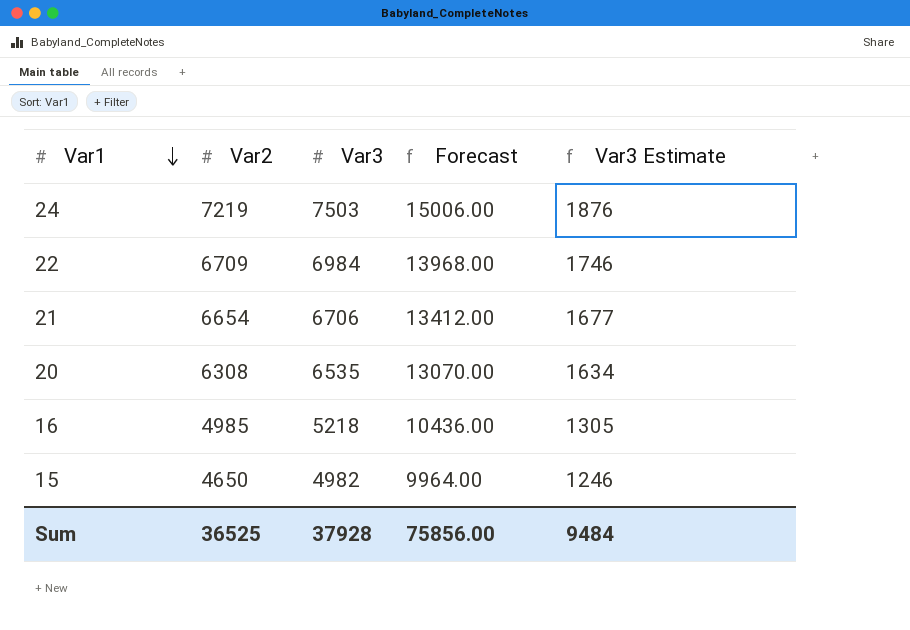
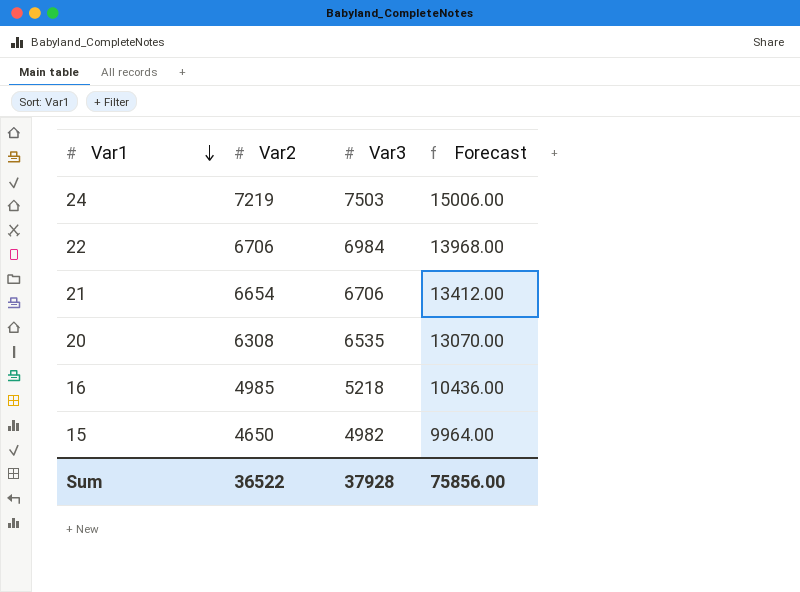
column Var3 Estimate | formula: [Var3] * 0.25 -> none
22 | Var2: 6709 -> 6706
Sum | Var2: 36525 -> 36522

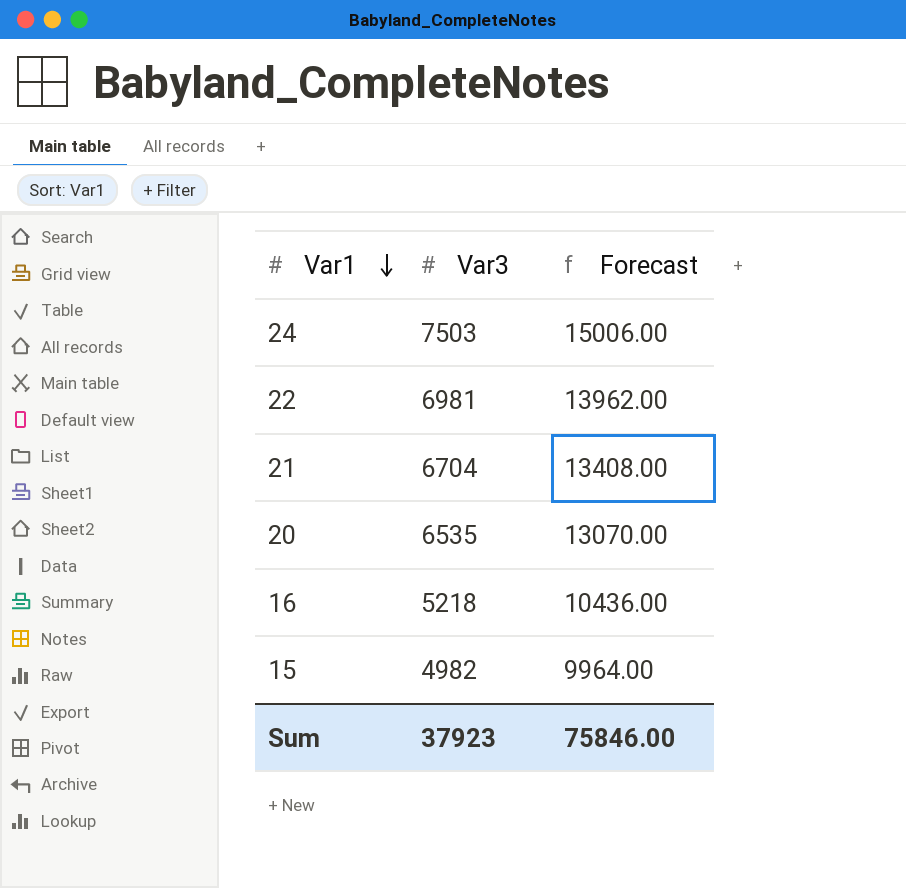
column Var2 | position: 2 -> none
22 | Var3: 6984 -> 6981
22 | Forecast: 13968.00 -> 13962.00
21 | Var3: 6706 -> 6704
21 | Forecast: 13412.00 -> 13408.00
Sum | Var3: 37928 -> 37923
Sum | Forecast: 75856.00 -> 75846.00

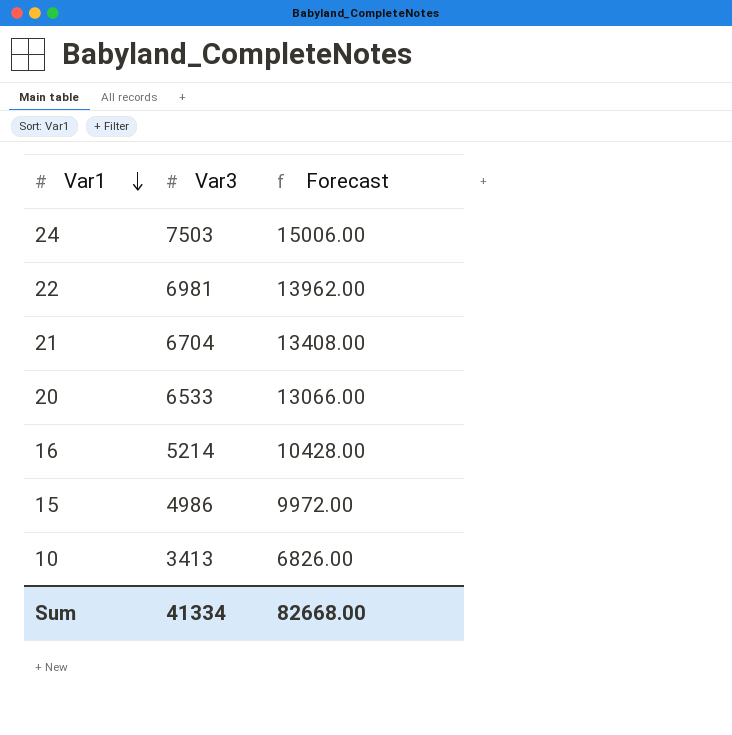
20 | Var3: 6535 -> 6533
20 | Forecast: 13070.00 -> 13066.00
16 | Var3: 5218 -> 5214
16 | Forecast: 10436.00 -> 10428.00
15 | Var3: 4982 -> 4986
15 | Forecast: 9964.00 -> 9972.00
row 10: none -> 3413 | 6826.00
Sum | Var3: 37923 -> 41334
Sum | Forecast: 75846.00 -> 82668.00

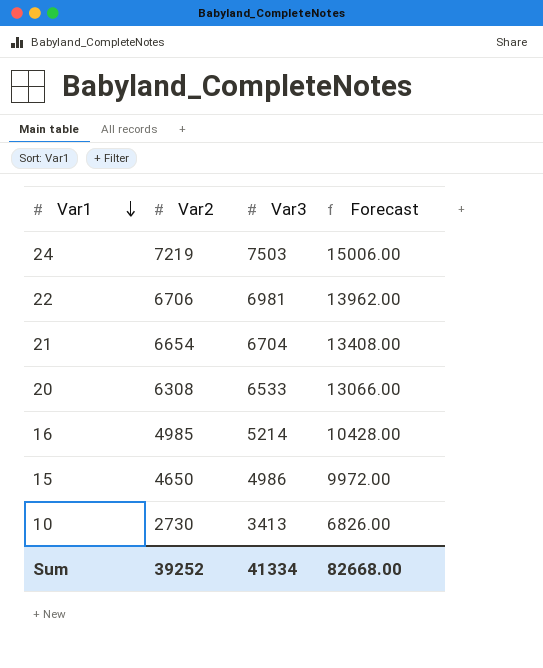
column Var2 | position: none -> 2

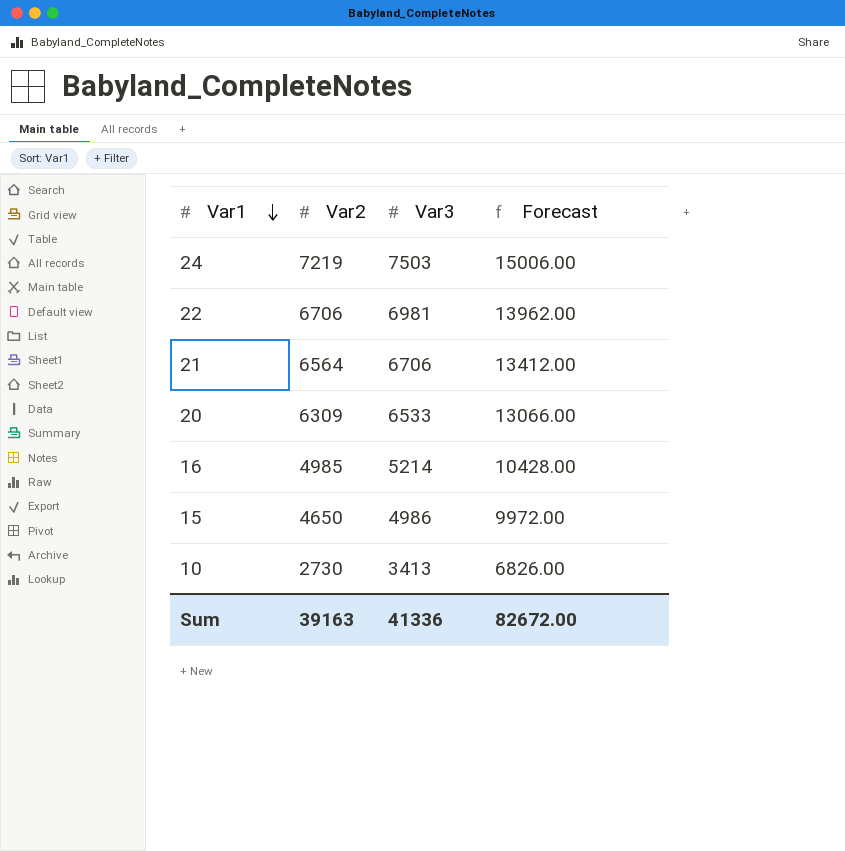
21 | Var2: 6654 -> 6564
21 | Var3: 6704 -> 6706
21 | Forecast: 13408.00 -> 13412.00
20 | Var2: 6308 -> 6309
Sum | Var2: 39252 -> 39163
Sum | Var3: 41334 -> 41336
Sum | Forecast: 82668.00 -> 82672.00

